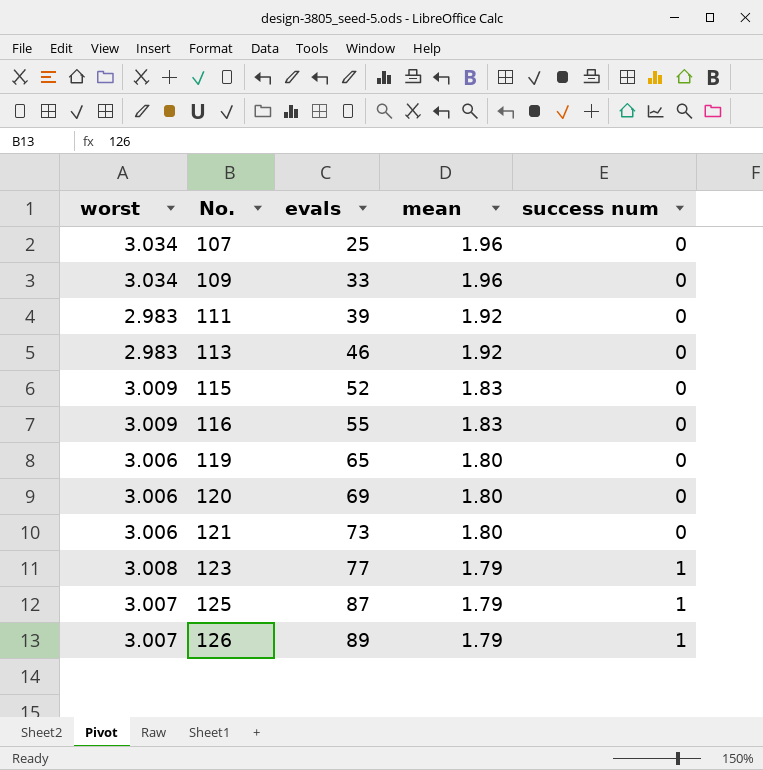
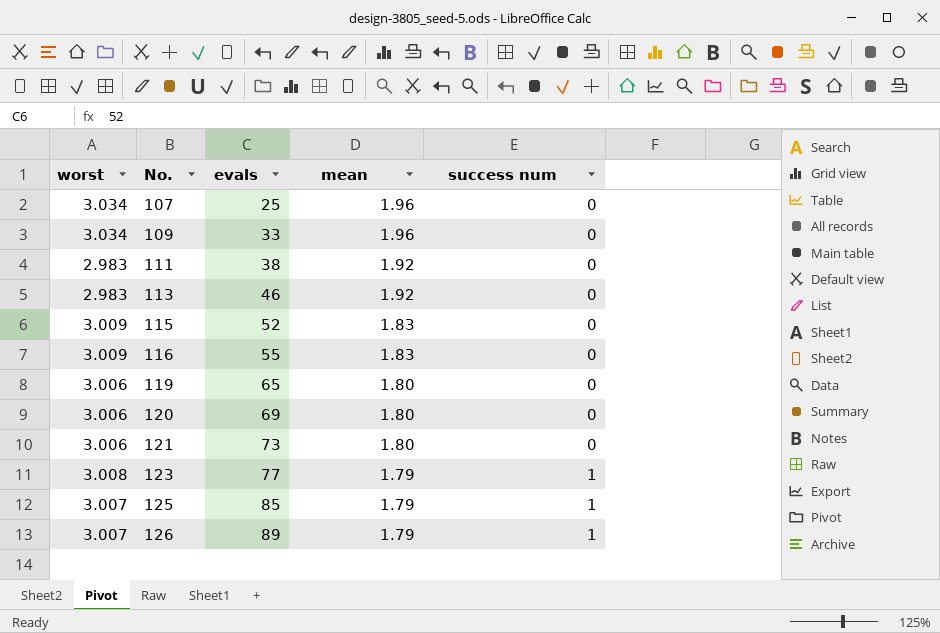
111 | evals: 39 -> 38
125 | evals: 87 -> 85

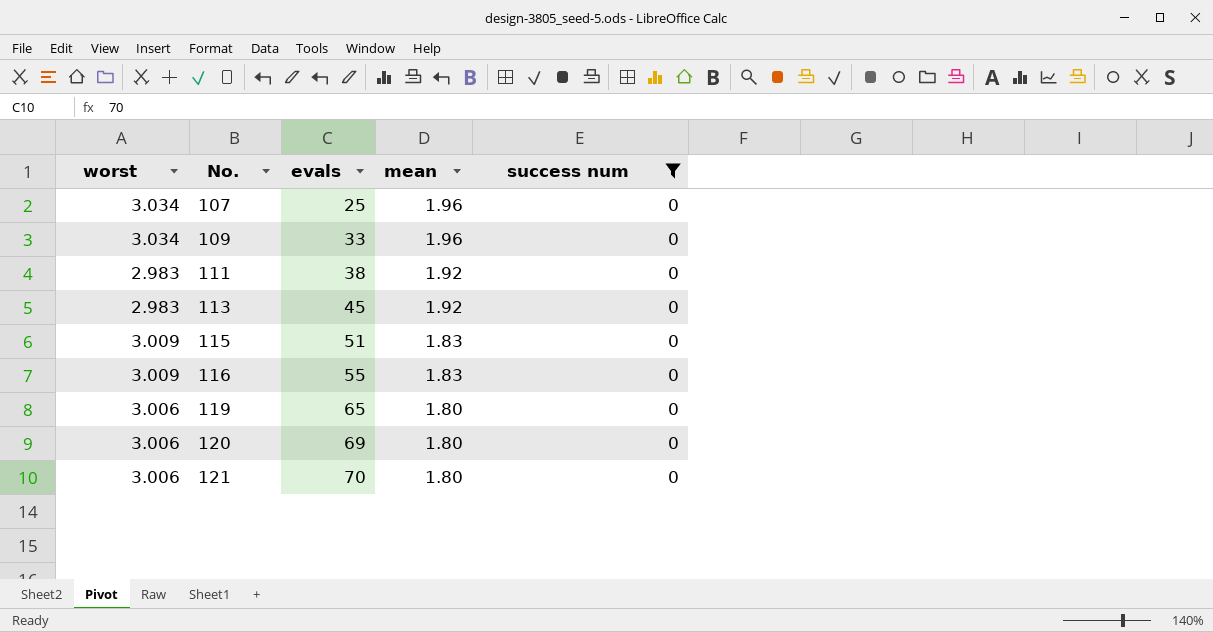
filter: none -> success num = 0
113 | evals: 46 -> 45
115 | evals: 52 -> 51
121 | evals: 73 -> 70

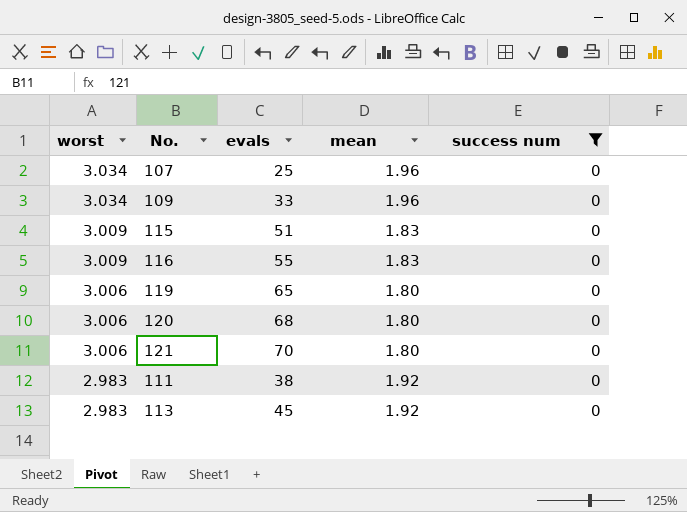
row order: No. ascending -> worst descending
120 | evals: 69 -> 68

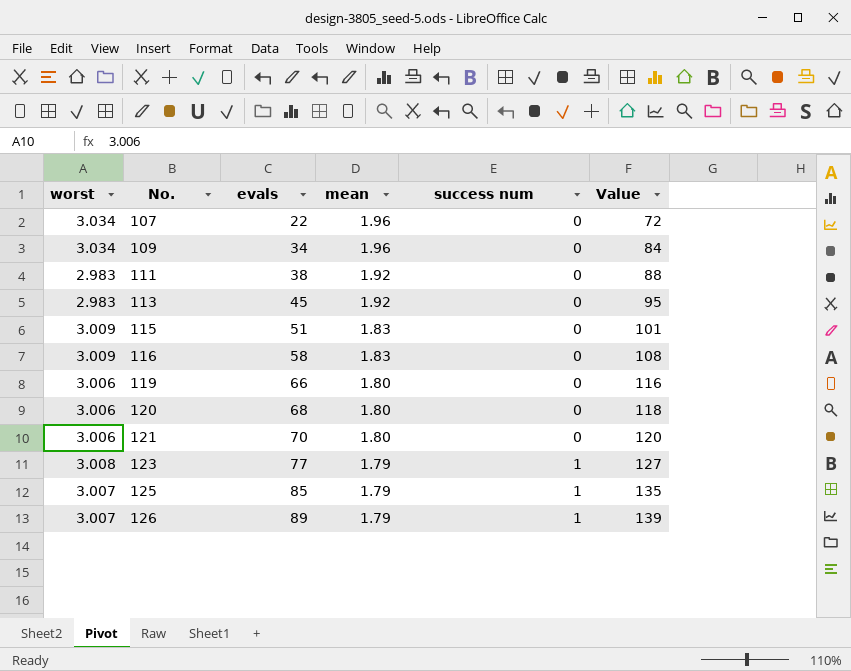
filter: success num = 0 -> none
row order: worst descending -> No. ascending
column Value | formula: none -> [evals] + 50
107 | evals: 25 -> 22
109 | evals: 33 -> 34
116 | evals: 55 -> 58
119 | evals: 65 -> 66

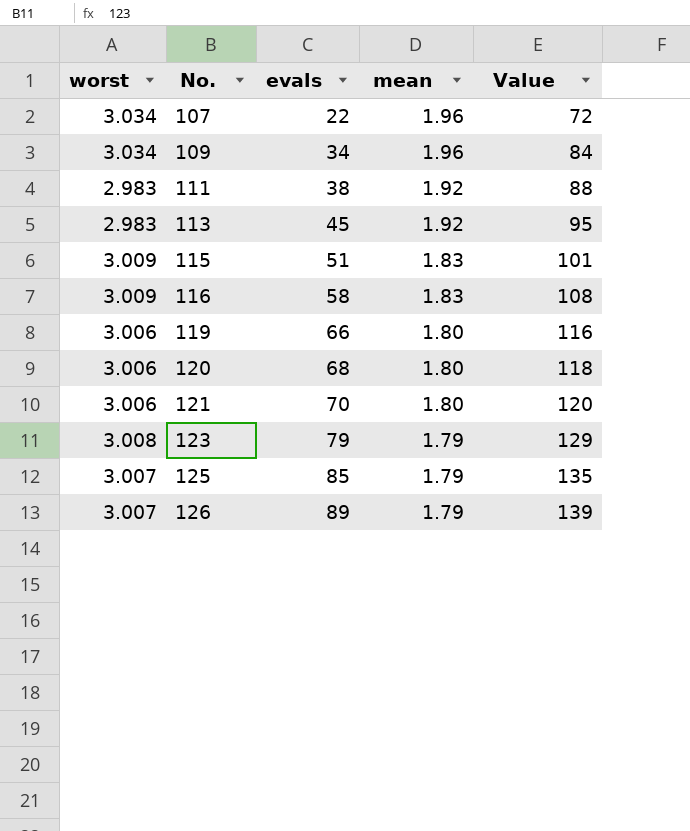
column success num | position: 5 -> none
123 | evals: 77 -> 79
123 | Value: 127 -> 129

